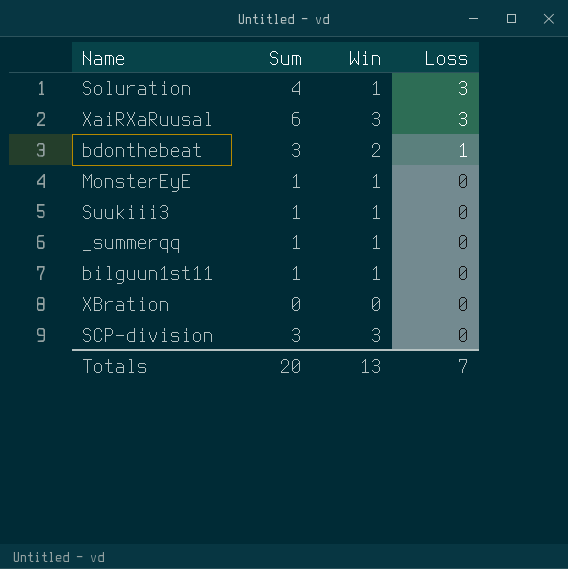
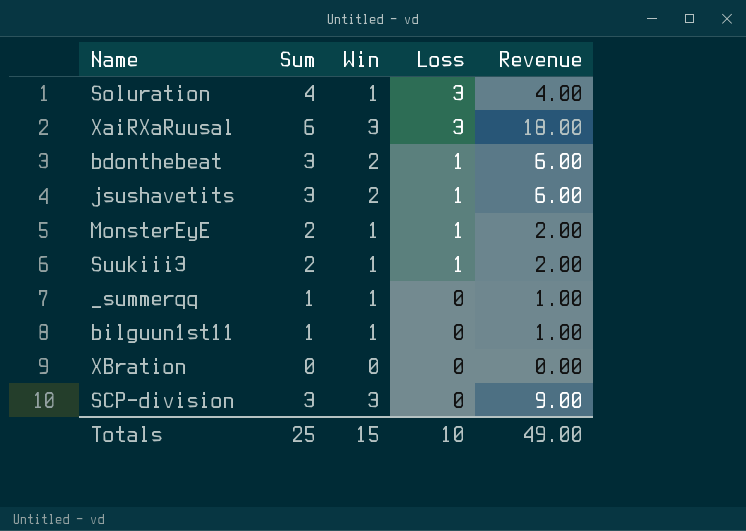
column Revenue | formula: none -> [Sum] * [Win]
row jsushavetits: none -> 3 | 2 | 1 | 6.00
MonsterEyE | Sum: 1 -> 2
MonsterEyE | Loss: 0 -> 1
Suukiii3 | Sum: 1 -> 2
Suukiii3 | Loss: 0 -> 1
Totals | Sum: 20 -> 25
Totals | Win: 13 -> 15
Totals | Loss: 7 -> 10

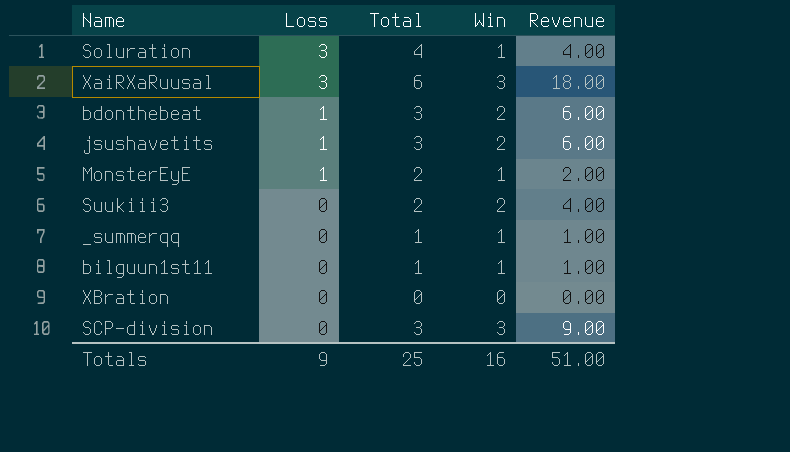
column Loss | position: 4 -> 2
column name: Sum -> Total
Suukiii3 | Loss: 1 -> 0
Suukiii3 | Win: 1 -> 2
Suukiii3 | Revenue: 2.00 -> 4.00
Totals | Loss: 10 -> 9
Totals | Win: 15 -> 16
Totals | Revenue: 49.00 -> 51.00

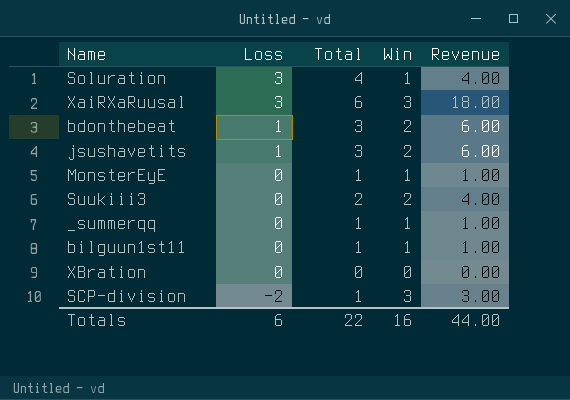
MonsterEyE | Loss: 1 -> 0
MonsterEyE | Total: 2 -> 1
MonsterEyE | Revenue: 2.00 -> 1.00
SCP-division | Loss: 0 -> -2
SCP-division | Total: 3 -> 1
SCP-division | Revenue: 9.00 -> 3.00
Totals | Loss: 9 -> 6
Totals | Total: 25 -> 22
Totals | Revenue: 51.00 -> 44.00

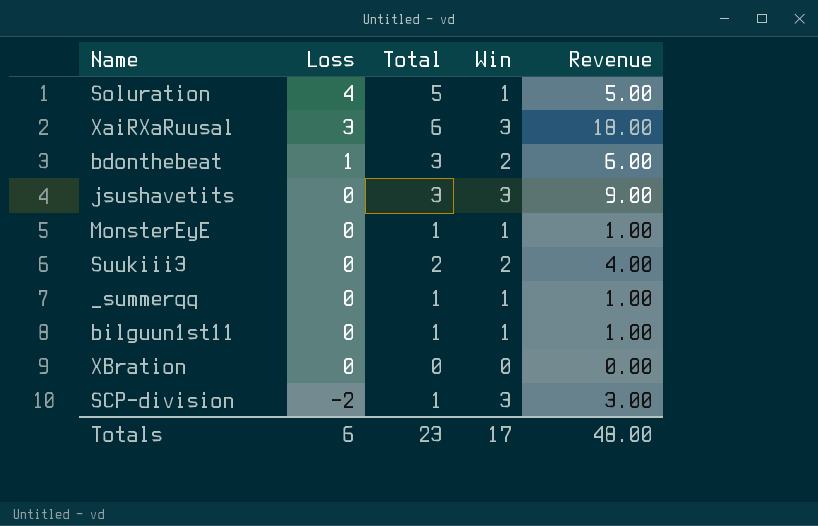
Soluration | Loss: 3 -> 4
Soluration | Total: 4 -> 5
Soluration | Revenue: 4.00 -> 5.00
jsushavetits | Loss: 1 -> 0
jsushavetits | Win: 2 -> 3
jsushavetits | Revenue: 6.00 -> 9.00
Totals | Total: 22 -> 23
Totals | Win: 16 -> 17
Totals | Revenue: 44.00 -> 48.00

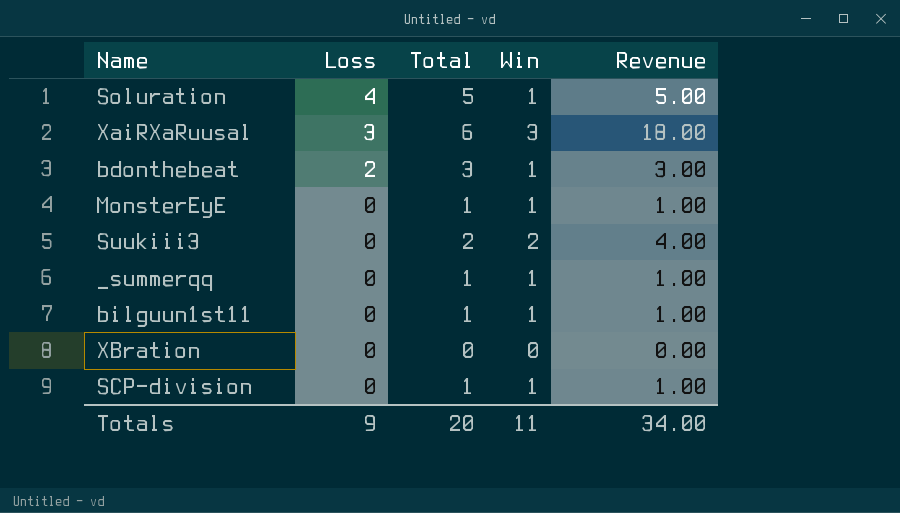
row jsushavetits: 0 | 3 | 3 | 9.00 -> none
bdonthebeat | Loss: 1 -> 2
bdonthebeat | Win: 2 -> 1
bdonthebeat | Revenue: 6.00 -> 3.00
SCP-division | Loss: -2 -> 0
SCP-division | Win: 3 -> 1
SCP-division | Revenue: 3.00 -> 1.00
Totals | Loss: 6 -> 9
Totals | Total: 23 -> 20
Totals | Win: 17 -> 11
Totals | Revenue: 48.00 -> 34.00

